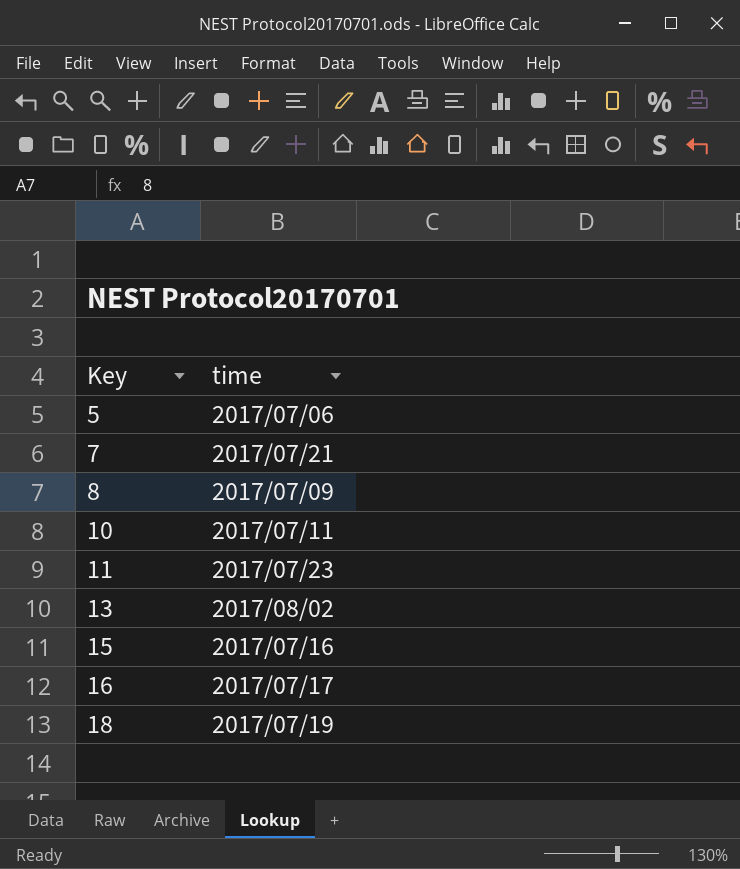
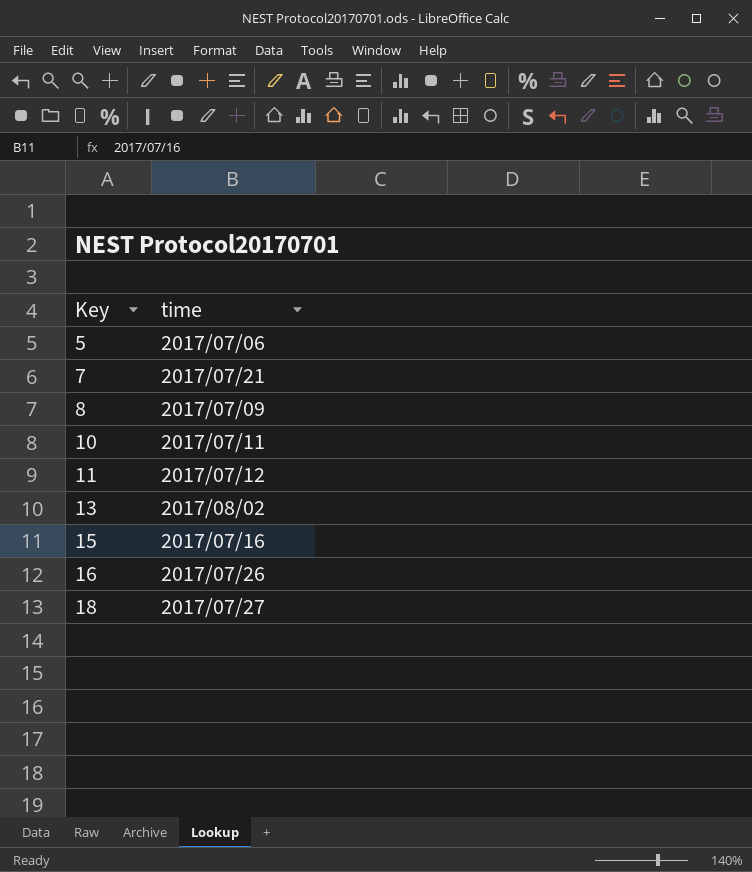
11 | time: 2017/07/23 -> 2017/07/12
16 | time: 2017/07/17 -> 2017/07/26
18 | time: 2017/07/19 -> 2017/07/27

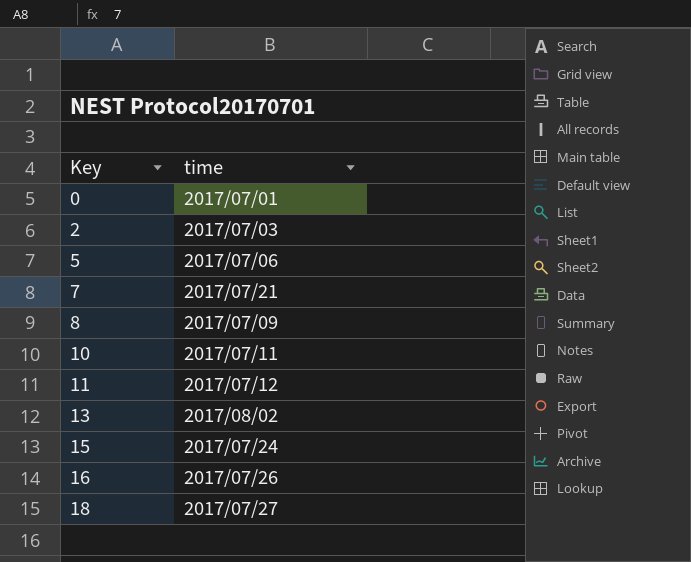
row 0: none -> 2017/07/01
row 2: none -> 2017/07/03
15 | time: 2017/07/16 -> 2017/07/24

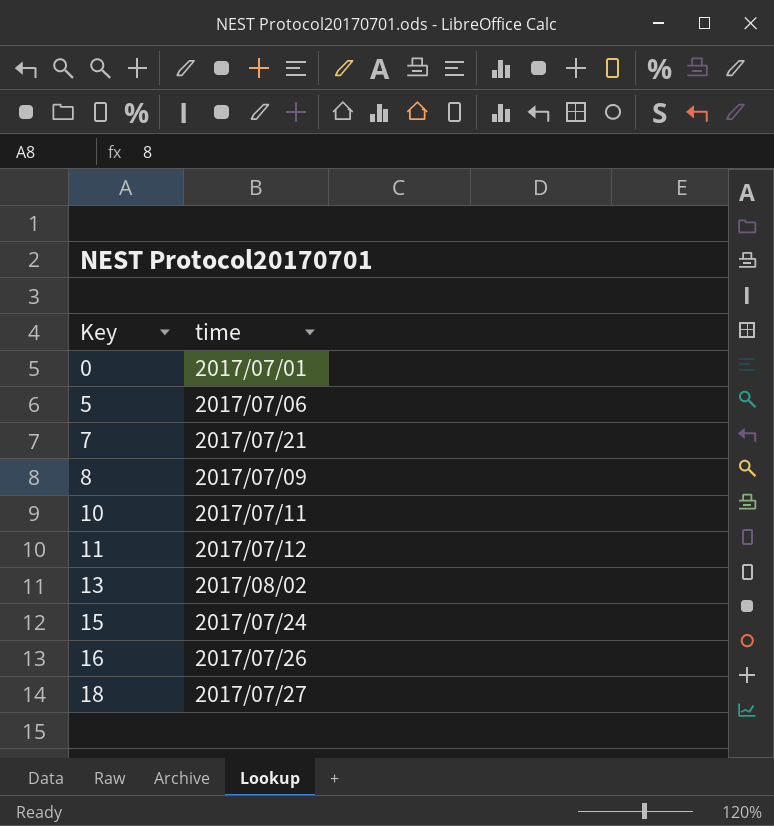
row 2: 2017/07/03 -> none

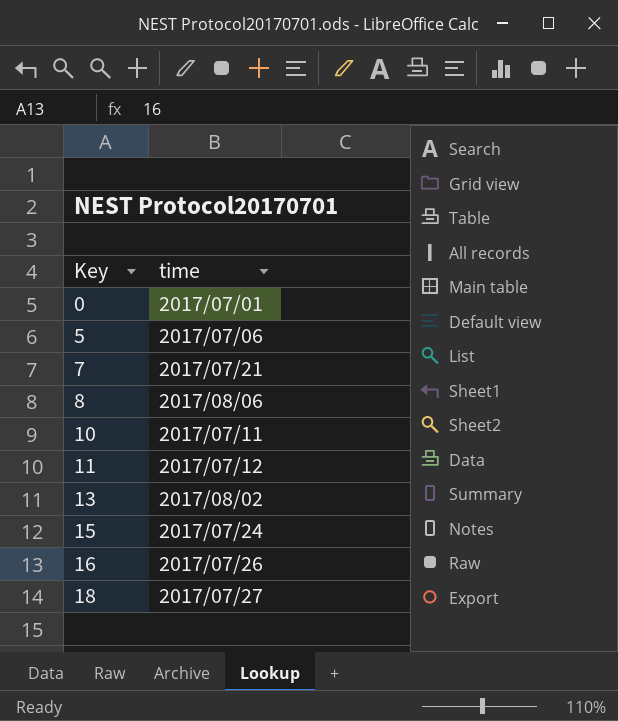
8 | time: 2017/07/09 -> 2017/08/06

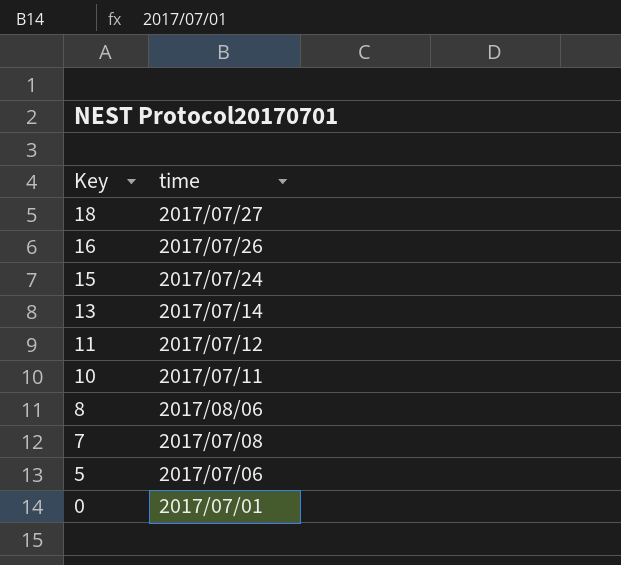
row order: Key ascending -> Key descending
13 | time: 2017/08/02 -> 2017/07/14
7 | time: 2017/07/21 -> 2017/07/08

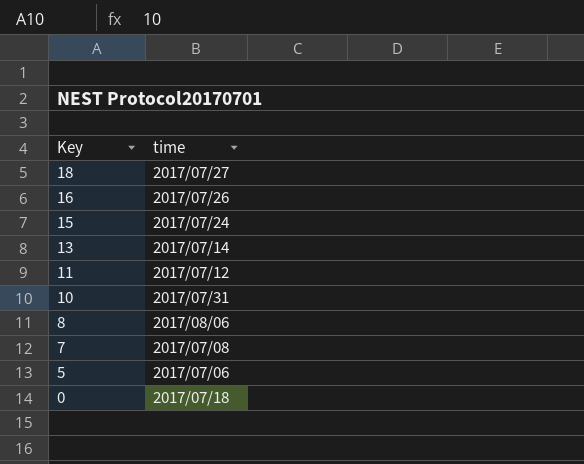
10 | time: 2017/07/11 -> 2017/07/31
0 | time: 2017/07/01 -> 2017/07/18

